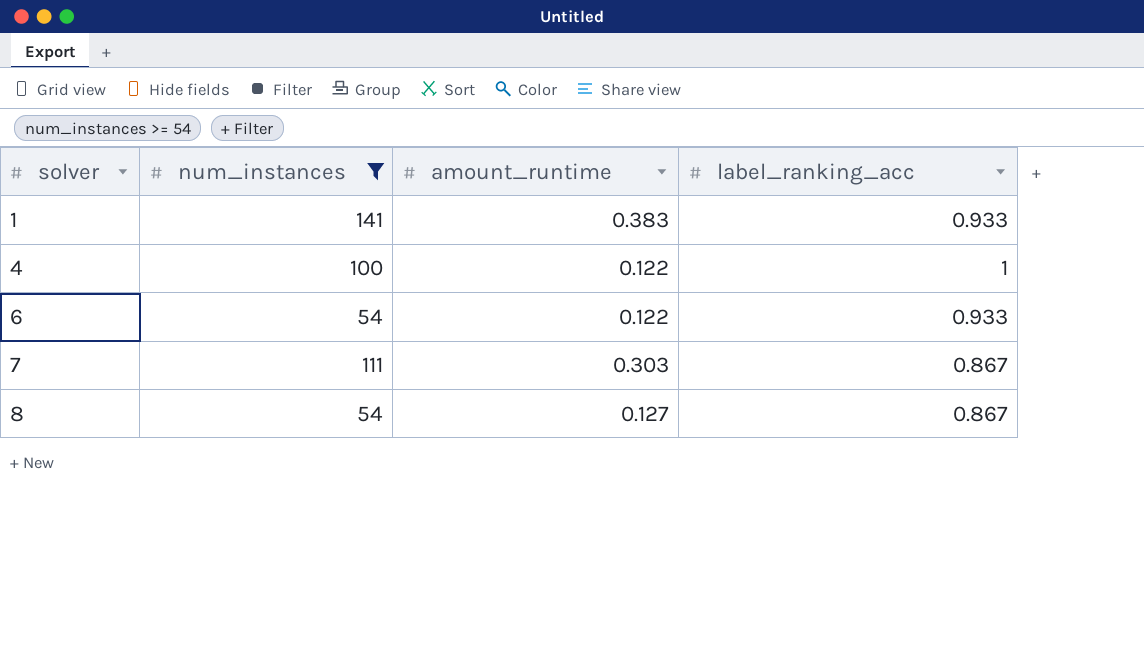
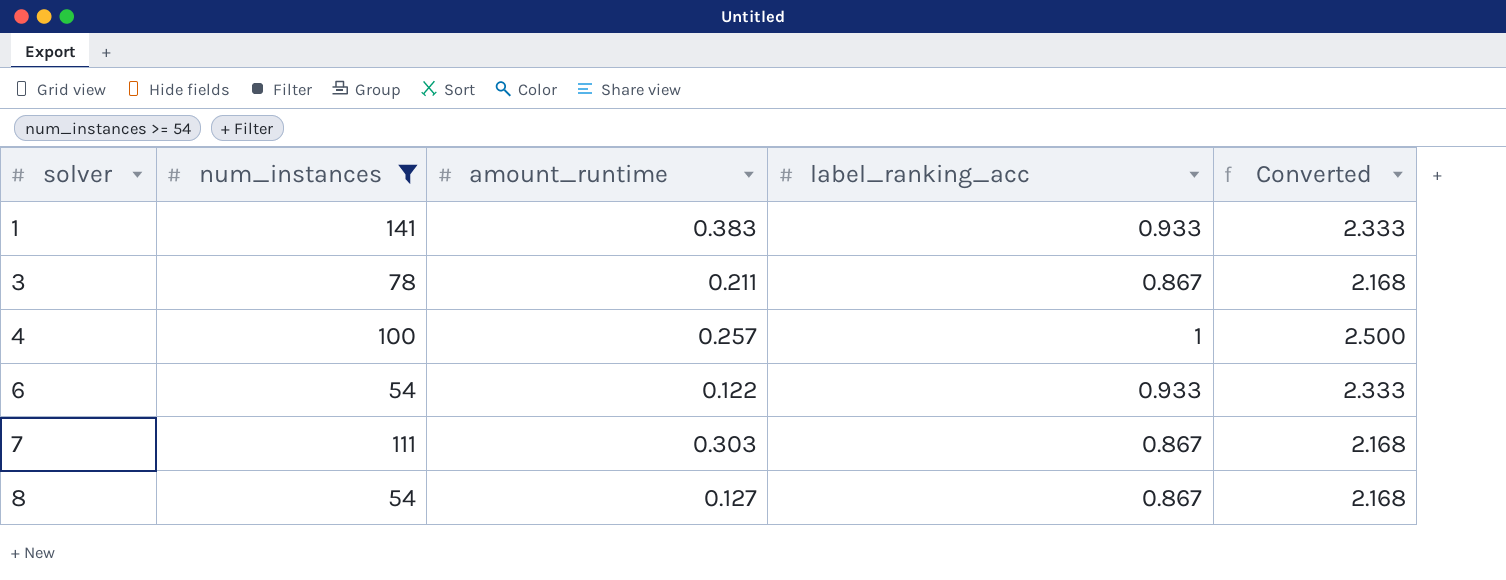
column Converted | formula: none -> [label_ranking_acc] * 2.5
row 3: none -> 78 | 0.211 | 0.867 | 2.168
4 | amount_runtime: 0.122 -> 0.257

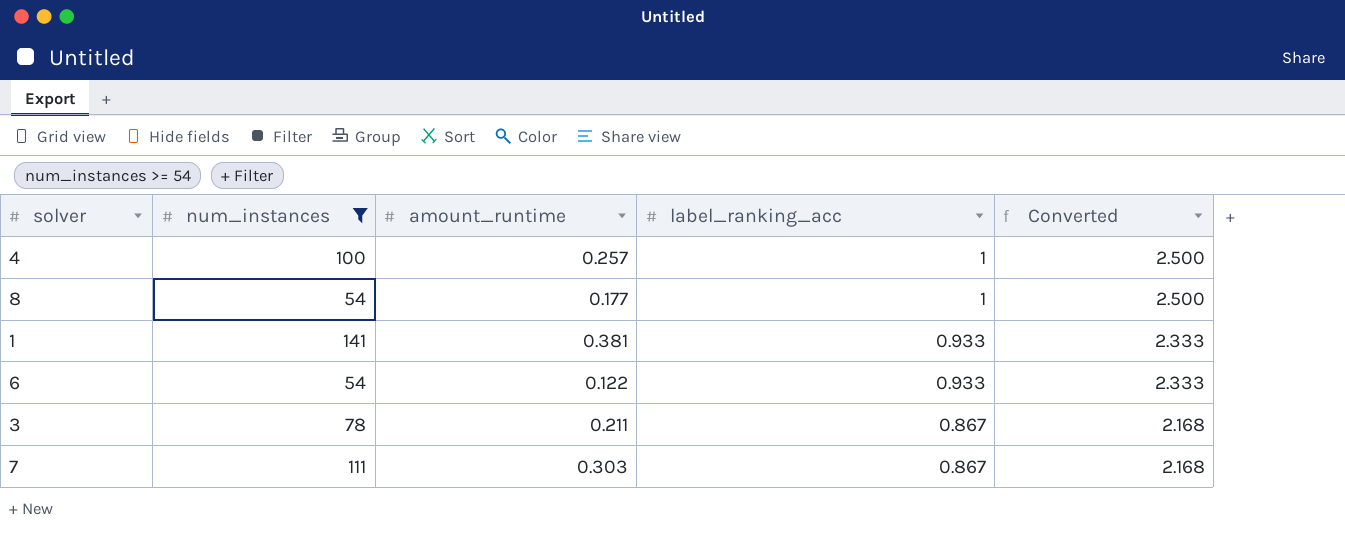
row order: solver ascending -> label_ranking_acc descending
8 | amount_runtime: 0.127 -> 0.177
8 | label_ranking_acc: 0.867 -> 1
8 | Converted: 2.168 -> 2.500
1 | amount_runtime: 0.383 -> 0.381

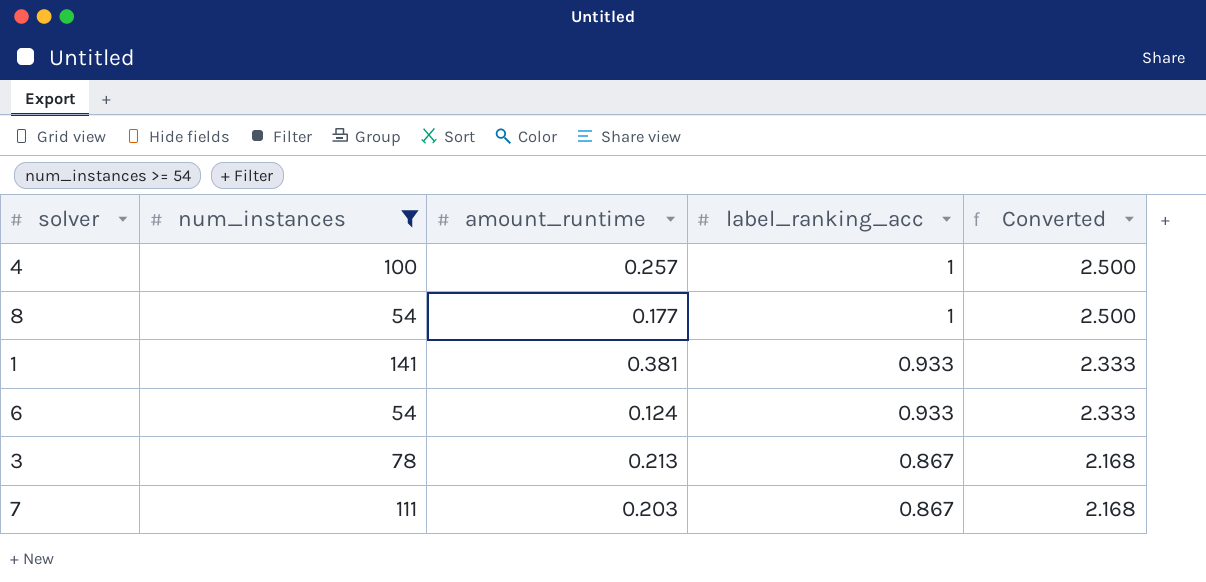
6 | amount_runtime: 0.122 -> 0.124
3 | amount_runtime: 0.211 -> 0.213
7 | amount_runtime: 0.303 -> 0.203

